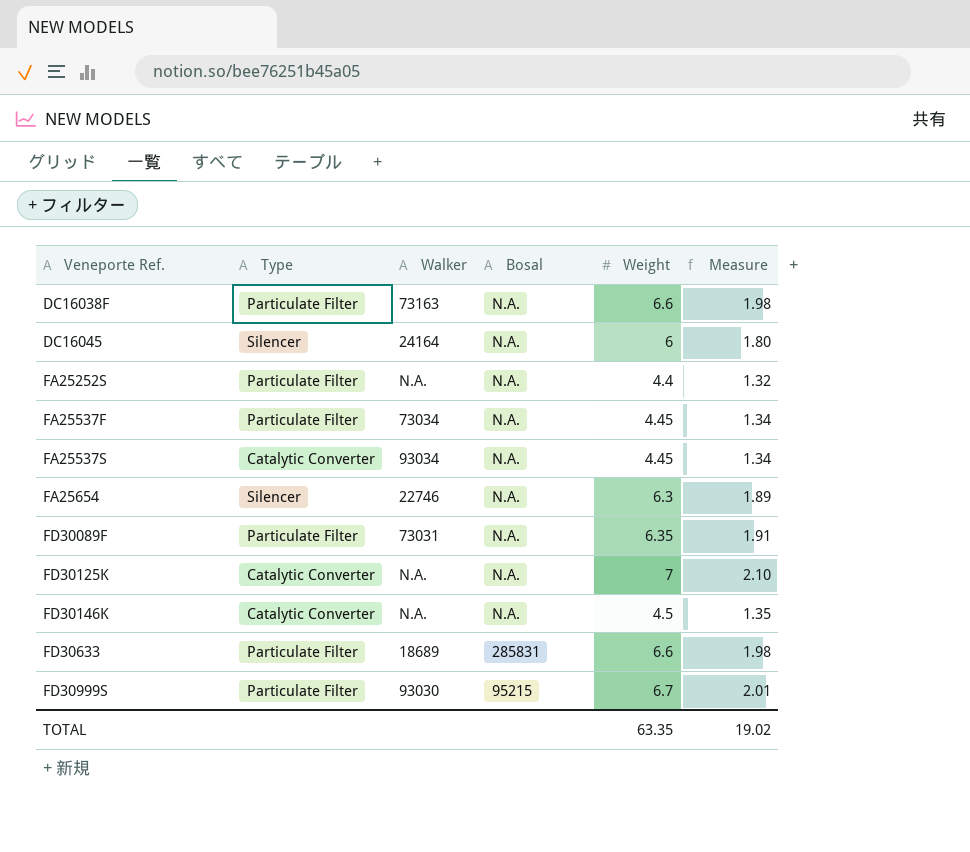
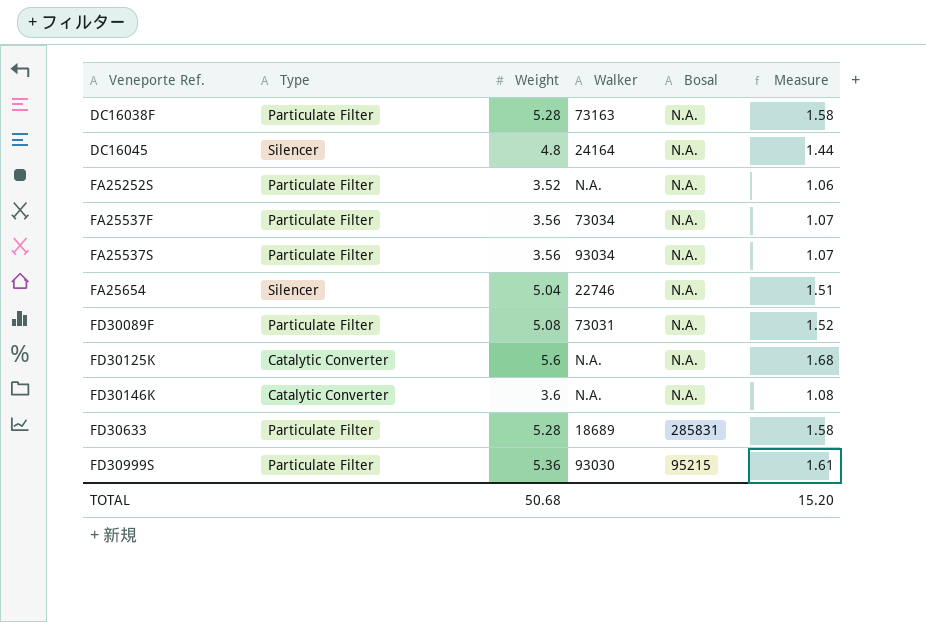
column Weight | position: 5 -> 3
DC16038F | Weight: 6.6 -> 5.28
DC16038F | Measure: 1.98 -> 1.58
DC16045 | Weight: 6 -> 4.8
DC16045 | Measure: 1.80 -> 1.44
FA25252S | Weight: 4.4 -> 3.52
FA25252S | Measure: 1.32 -> 1.06
FA25537F | Weight: 4.45 -> 3.56
FA25537F | Measure: 1.34 -> 1.07
FA25537S | Type: Catalytic Converter -> Particulate Filter
FA25537S | Weight: 4.45 -> 3.56
FA25537S | Measure: 1.34 -> 1.07
FA25654 | Weight: 6.3 -> 5.04
FA25654 | Measure: 1.89 -> 1.51
FD30089F | Weight: 6.35 -> 5.08
FD30089F | Measure: 1.91 -> 1.52
FD30125K | Weight: 7 -> 5.6
FD30125K | Measure: 2.10 -> 1.68
FD30146K | Weight: 4.5 -> 3.6
FD30146K | Measure: 1.35 -> 1.08
FD30633 | Weight: 6.6 -> 5.28
FD30633 | Measure: 1.98 -> 1.58
FD30999S | Weight: 6.7 -> 5.36
FD30999S | Measure: 2.01 -> 1.61
TOTAL | Weight: 63.35 -> 50.68
TOTAL | Measure: 19.02 -> 15.20

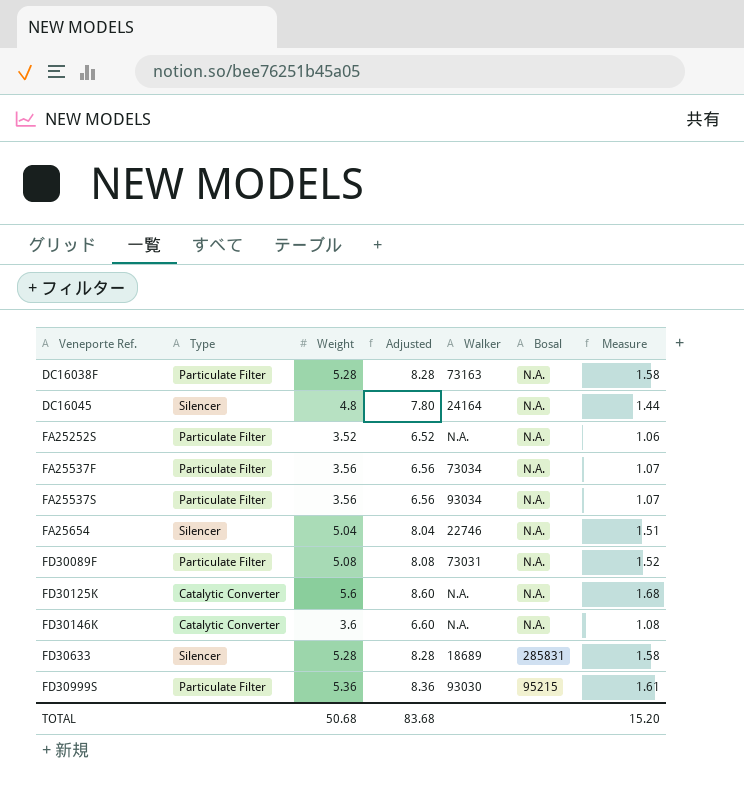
column Adjusted | formula: none -> [Weight] + 3
FD30633 | Type: Particulate Filter -> Silencer

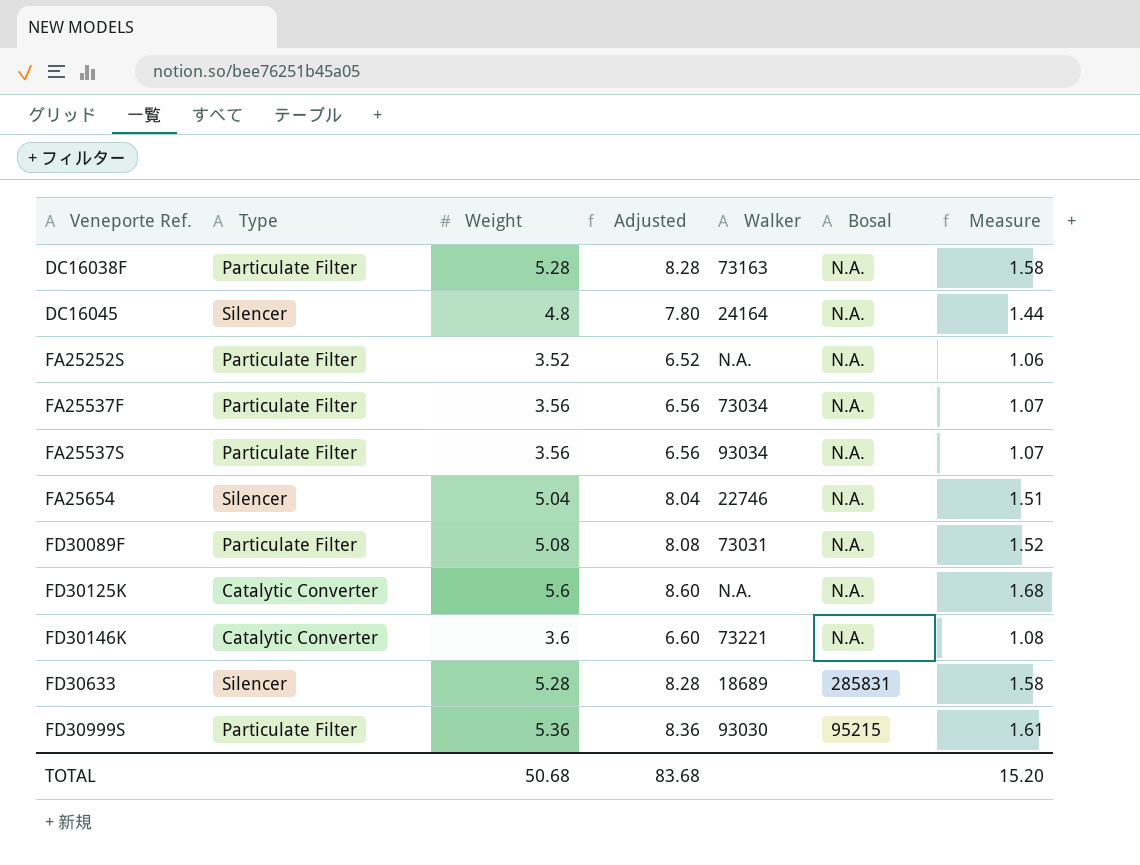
FD30146K | Walker: N.A. -> 73221

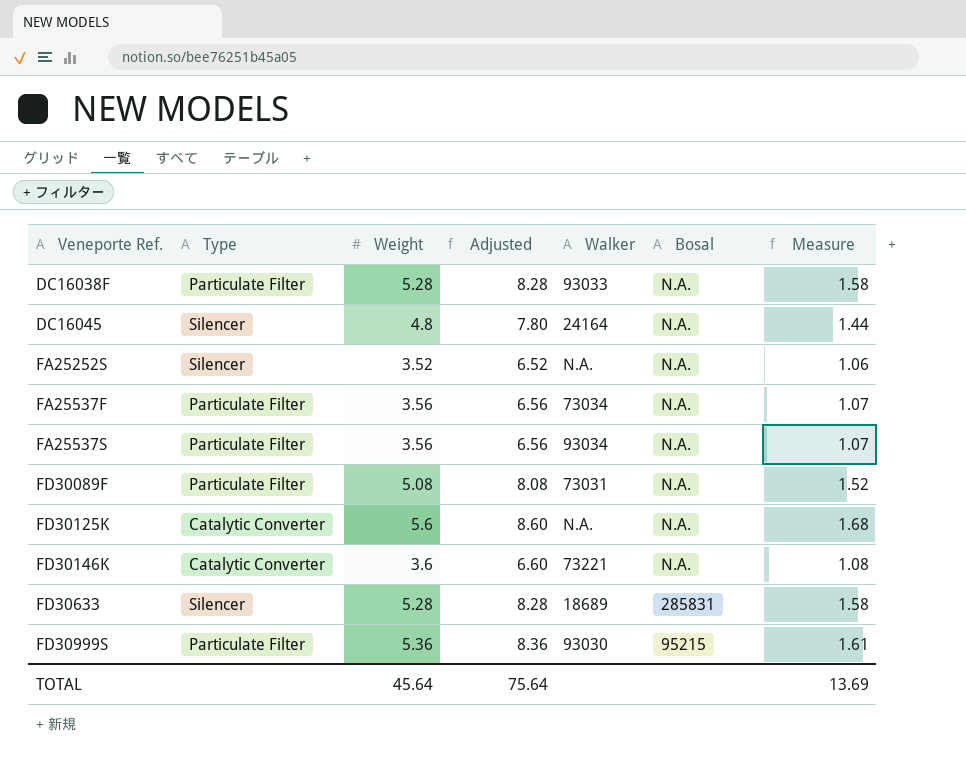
row FA25654: Silencer | 5.04 | 8.04 | 22746 | N.A. | 1.51 -> none
DC16038F | Walker: 73163 -> 93033
FA25252S | Type: Particulate Filter -> Silencer
TOTAL | Weight: 50.68 -> 45.64
TOTAL | Adjusted: 83.68 -> 75.64
TOTAL | Measure: 15.20 -> 13.69

